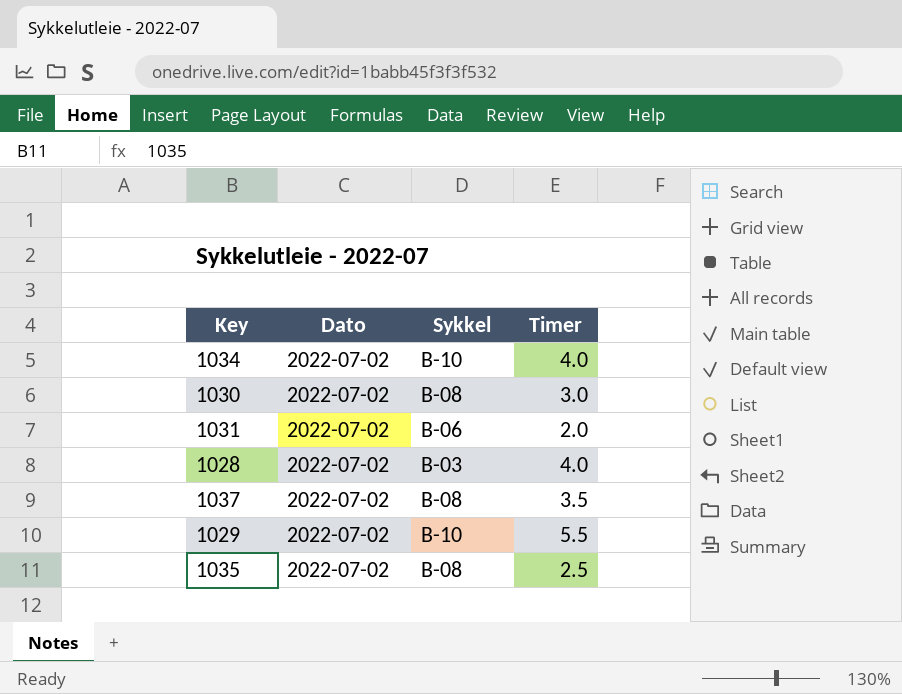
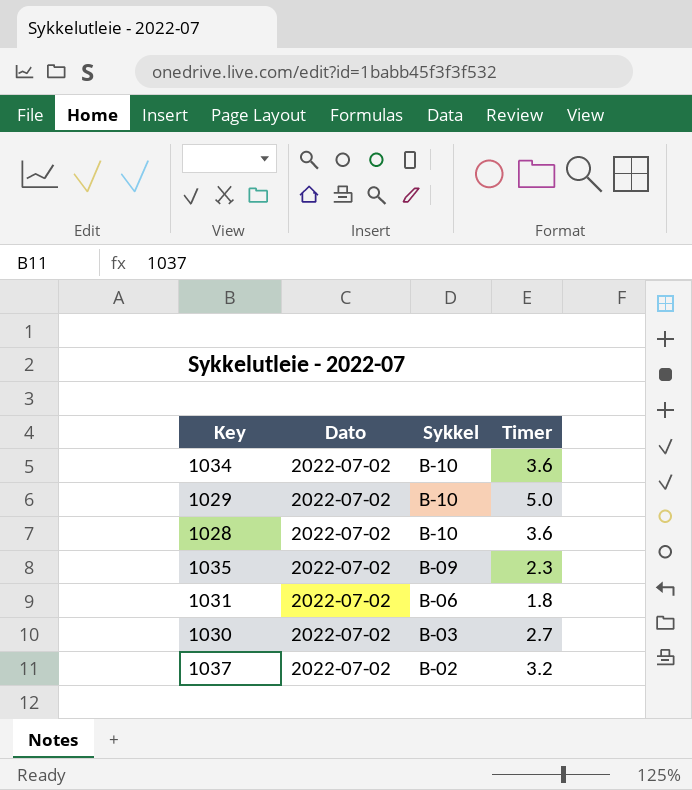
row order: none -> Sykkel descending
1034 | Timer: 4.0 -> 3.6
1029 | Timer: 5.5 -> 5.0
1028 | Sykkel: B-03 -> B-10
1028 | Timer: 4.0 -> 3.6
1035 | Sykkel: B-08 -> B-09
1035 | Timer: 2.5 -> 2.3
1031 | Timer: 2.0 -> 1.8
1030 | Sykkel: B-08 -> B-03
1030 | Timer: 3.0 -> 2.7
1037 | Sykkel: B-08 -> B-02
1037 | Timer: 3.5 -> 3.2

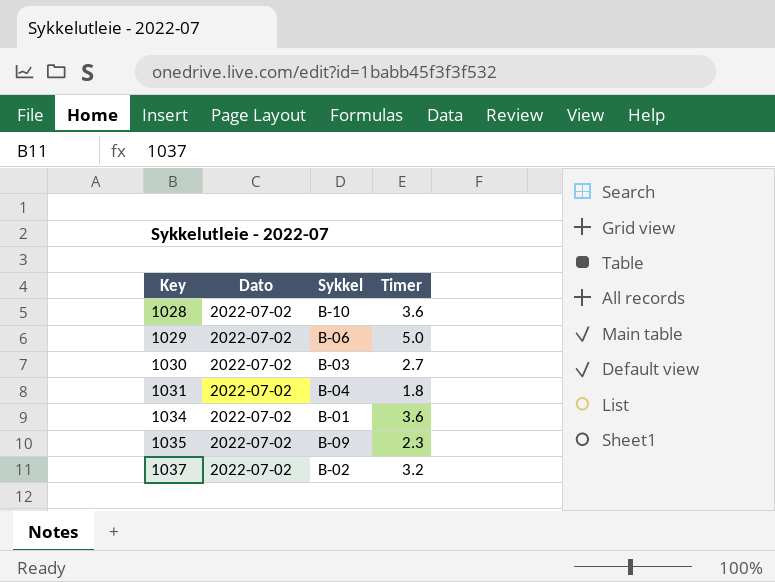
row order: Sykkel descending -> Key ascending
1029 | Sykkel: B-10 -> B-06
1031 | Sykkel: B-06 -> B-04
1034 | Sykkel: B-10 -> B-01

